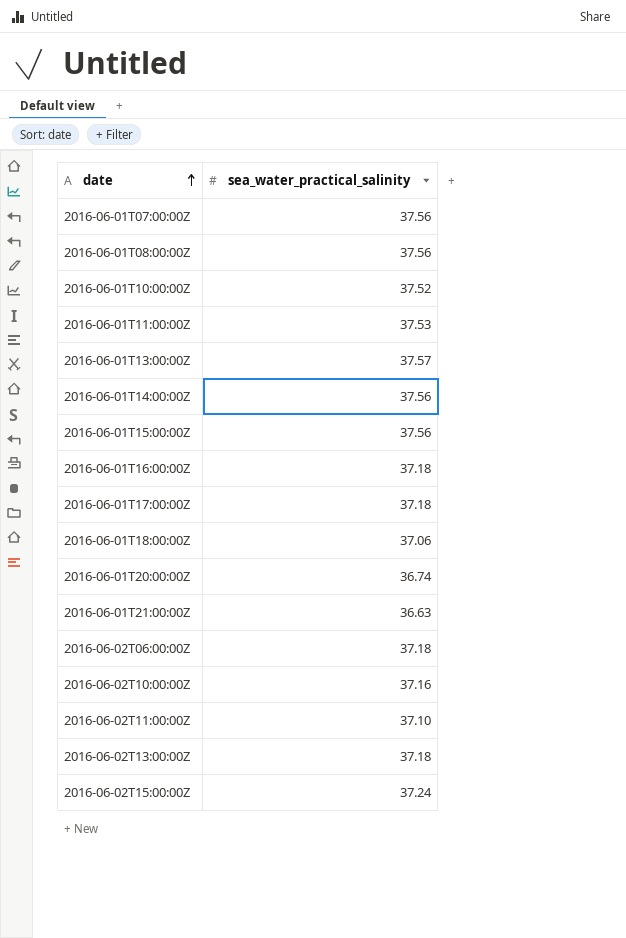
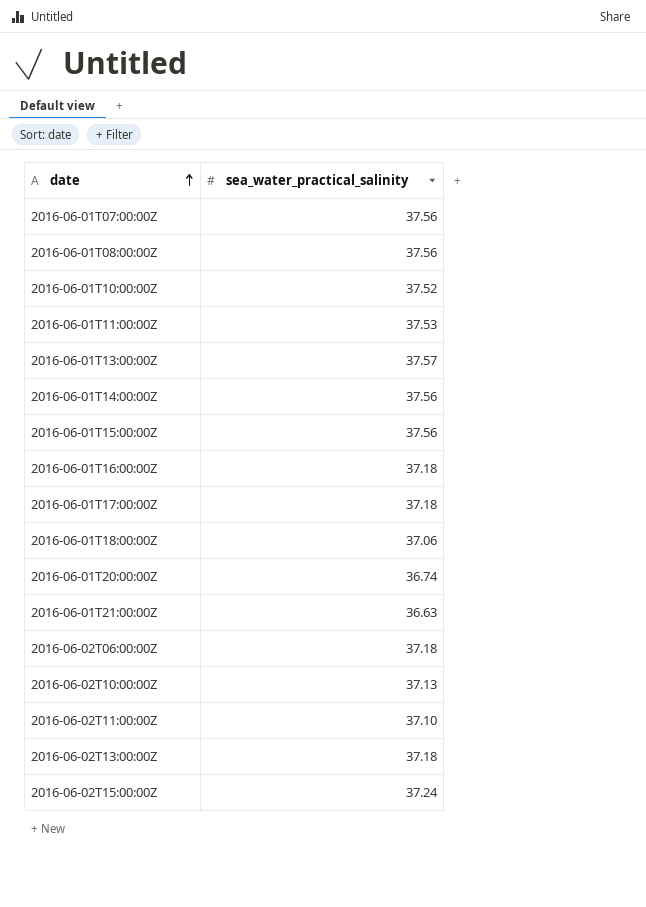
2016-06-02T10:00:00Z | sea_water_practical_salinity: 37.16 -> 37.13

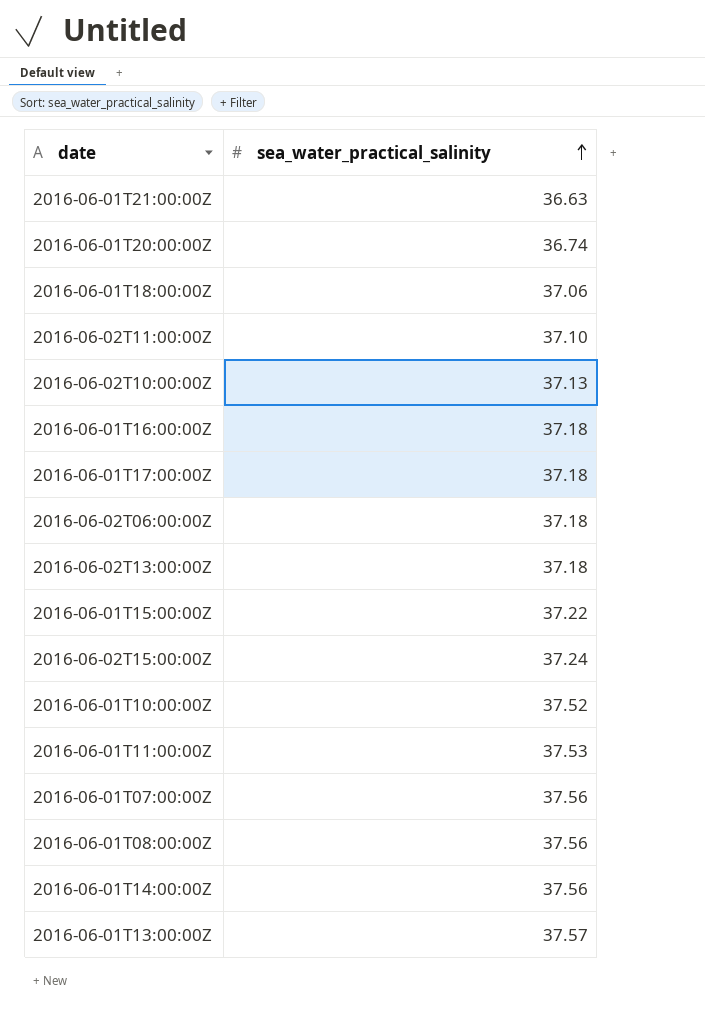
row order: date ascending -> sea_water_practical_salinity ascending
2016-06-01T15:00:00Z | sea_water_practical_salinity: 37.56 -> 37.22

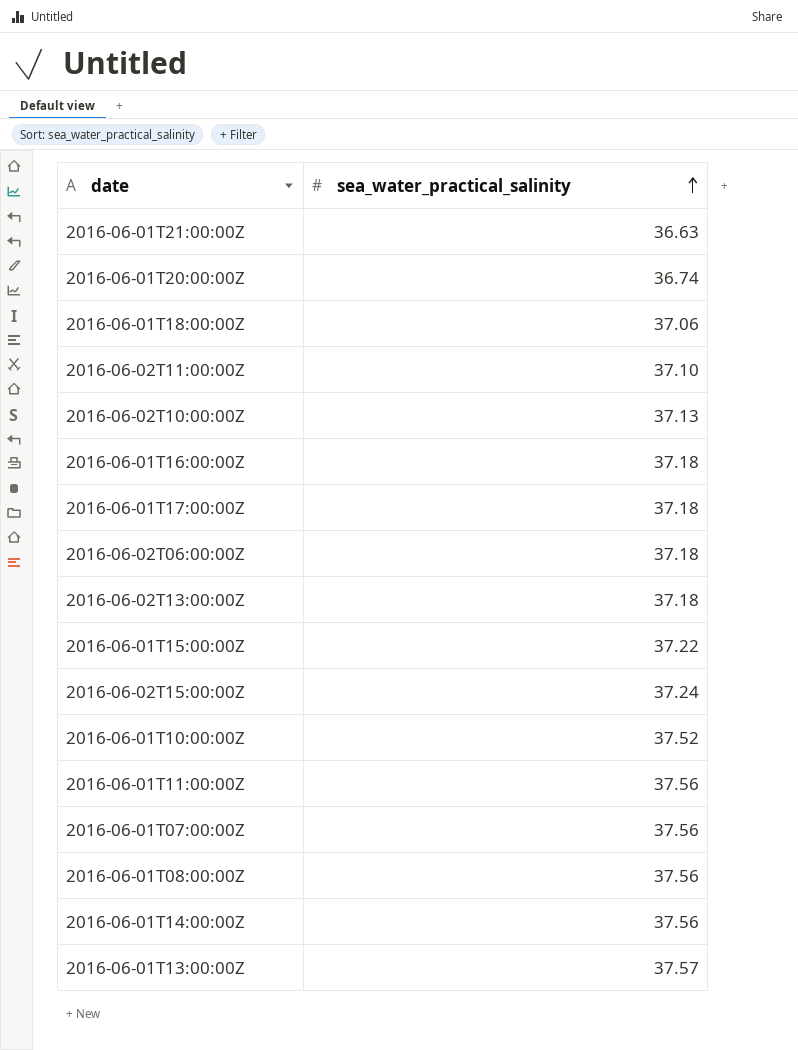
2016-06-01T11:00:00Z | sea_water_practical_salinity: 37.53 -> 37.56

